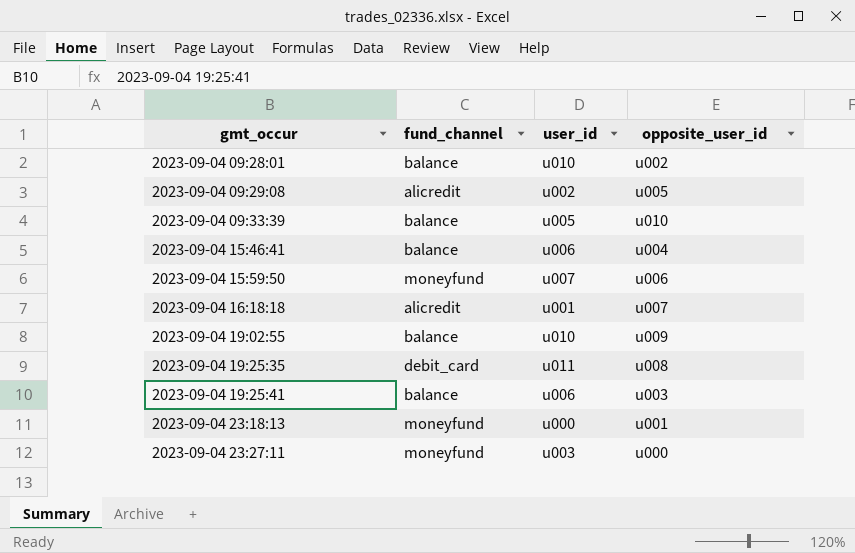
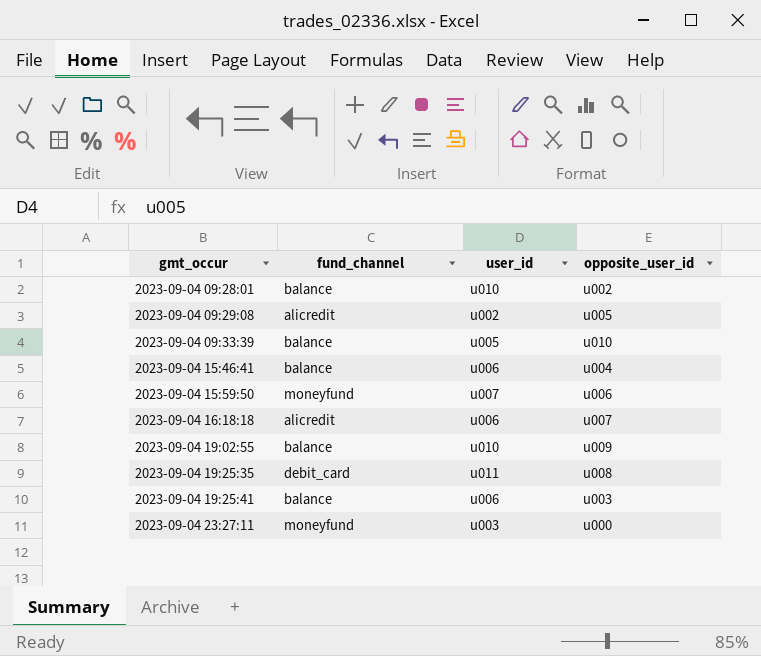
row 2023-09-04 23:18:13: moneyfund | u000 | u001 -> none
2023-09-04 16:18:18 | user_id: u001 -> u006

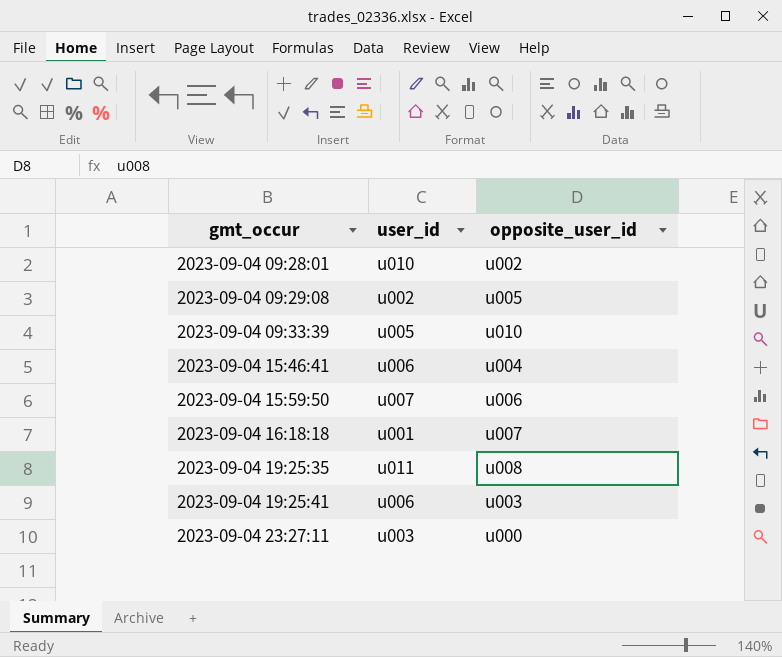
column fund_channel | position: 2 -> none
row 2023-09-04 19:02:55: balance | u010 | u009 -> none
2023-09-04 16:18:18 | user_id: u006 -> u001

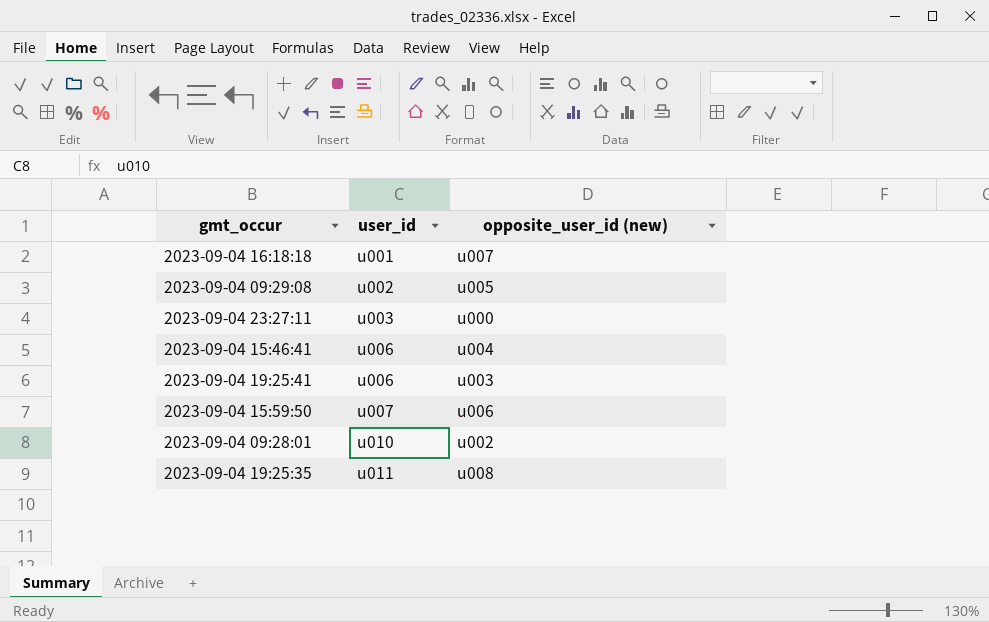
row order: gmt_occur ascending -> user_id ascending
column name: opposite_user_id -> opposite_user_id (new)
row 2023-09-04 09:33:39: u005 | u010 -> none

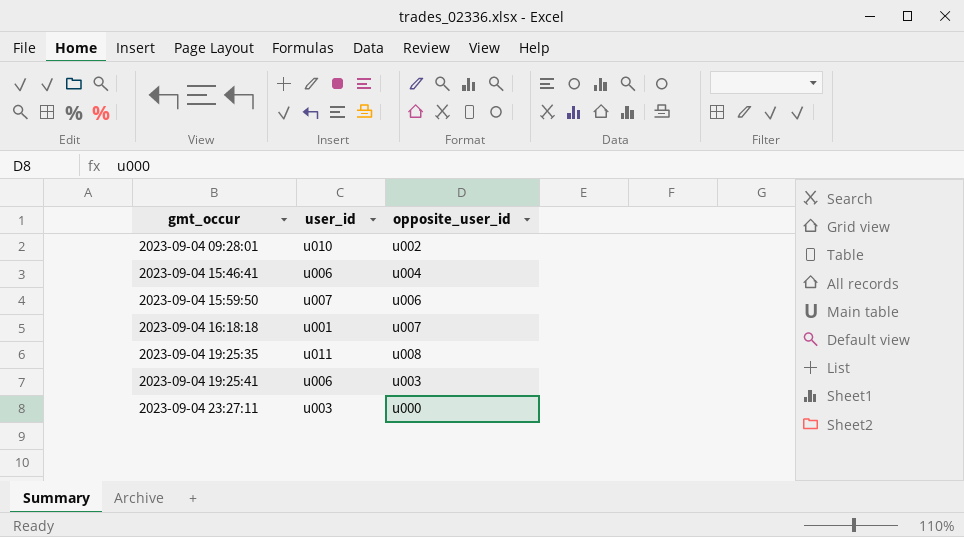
row order: user_id ascending -> gmt_occur ascending
column name: opposite_user_id (new) -> opposite_user_id
row 2023-09-04 09:29:08: u002 | u005 -> none

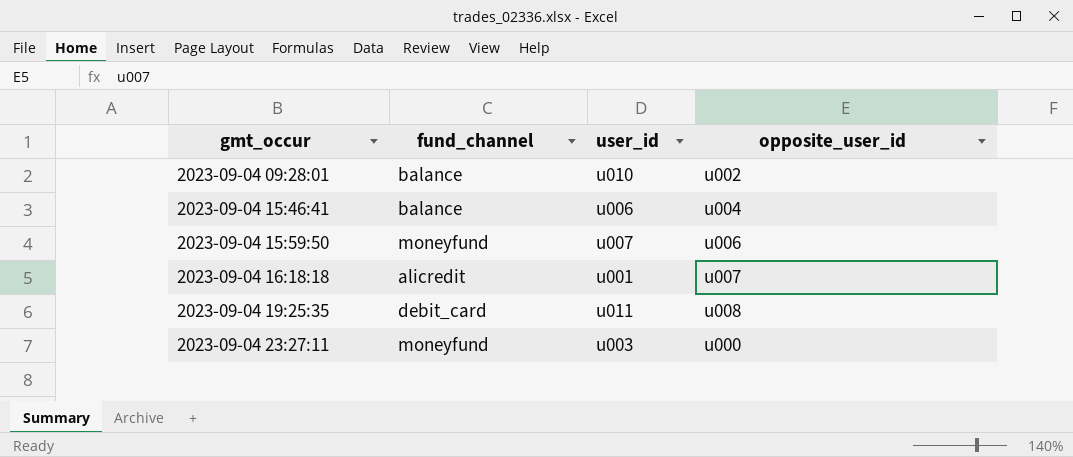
column fund_channel | position: none -> 2
row 2023-09-04 19:25:41: u006 | u003 -> none

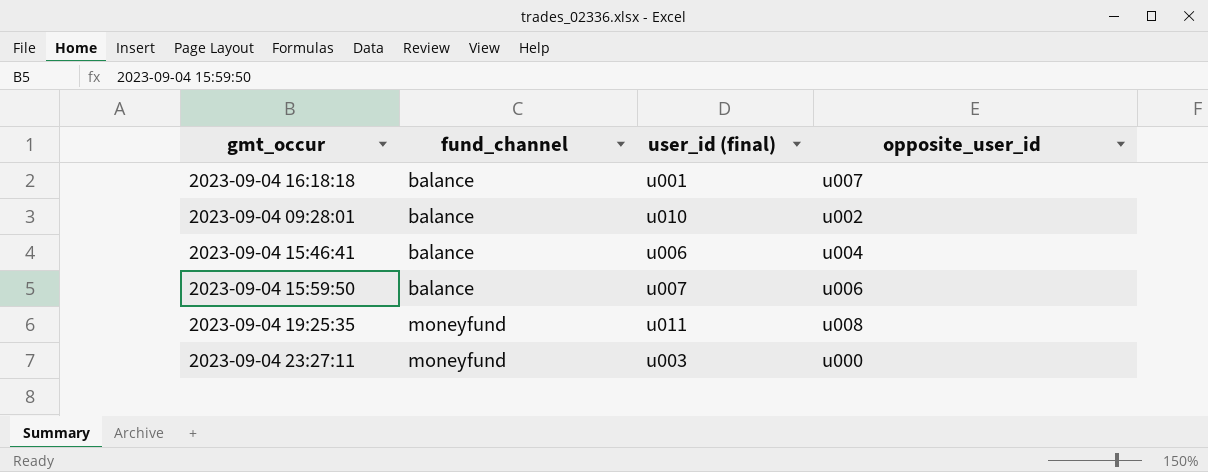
row order: gmt_occur ascending -> fund_channel ascending
column name: user_id -> user_id (final)
2023-09-04 16:18:18 | fund_channel: alicredit -> balance
2023-09-04 15:59:50 | fund_channel: moneyfund -> balance
2023-09-04 19:25:35 | fund_channel: debit_card -> moneyfund

